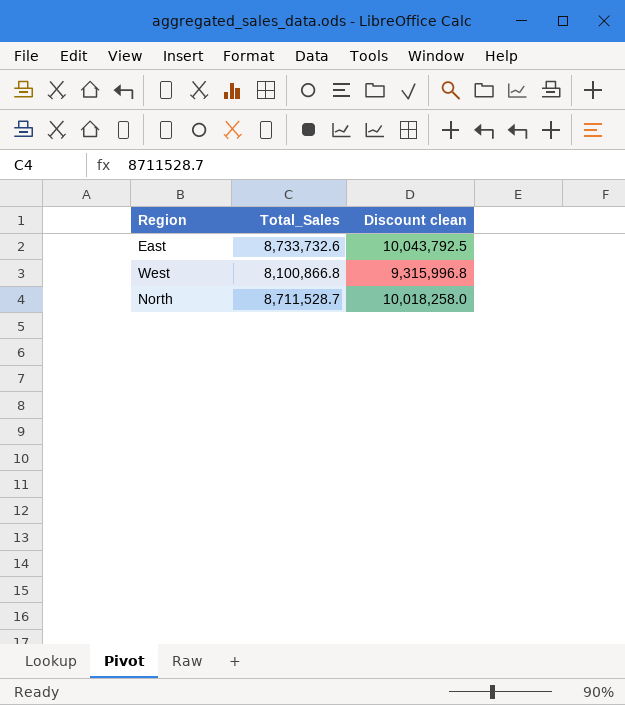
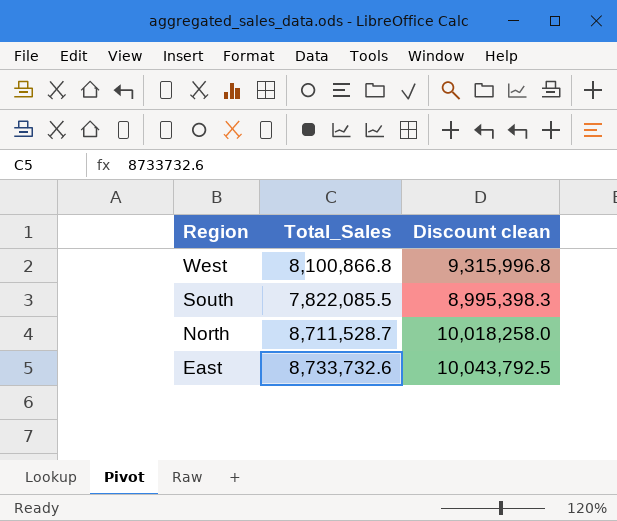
row order: none -> Region descending
row South: none -> 7,822,085.5 | 8,995,398.3

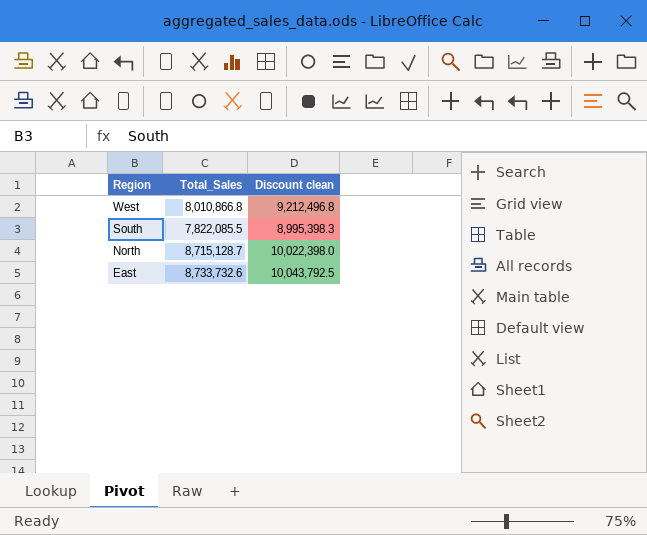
West | Total_Sales: 8,100,866.8 -> 8,010,866.8
West | Discount clean: 9,315,996.8 -> 9,212,496.8
North | Total_Sales: 8,711,528.7 -> 8,715,128.7
North | Discount clean: 10,018,258.0 -> 10,022,398.0

